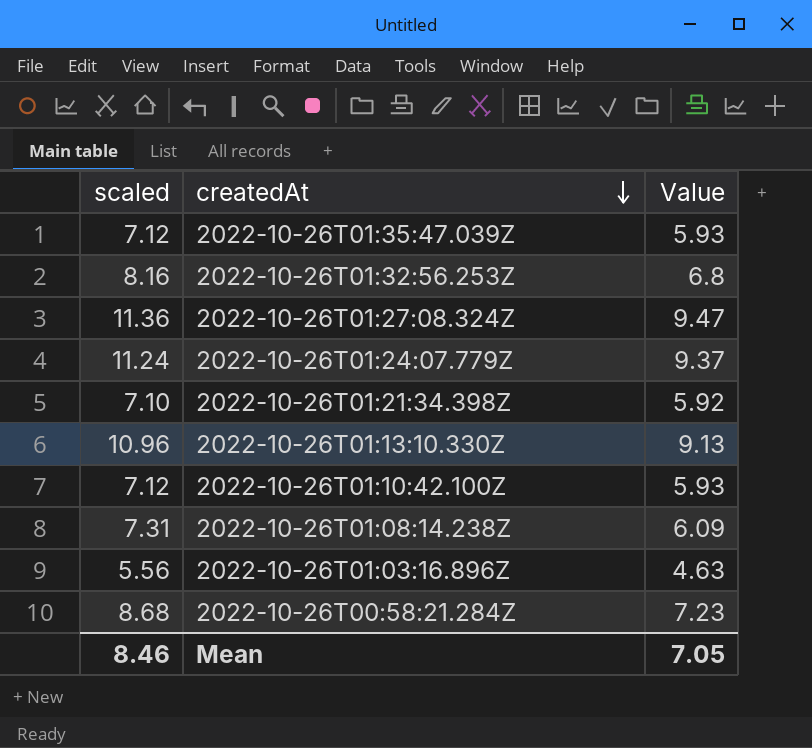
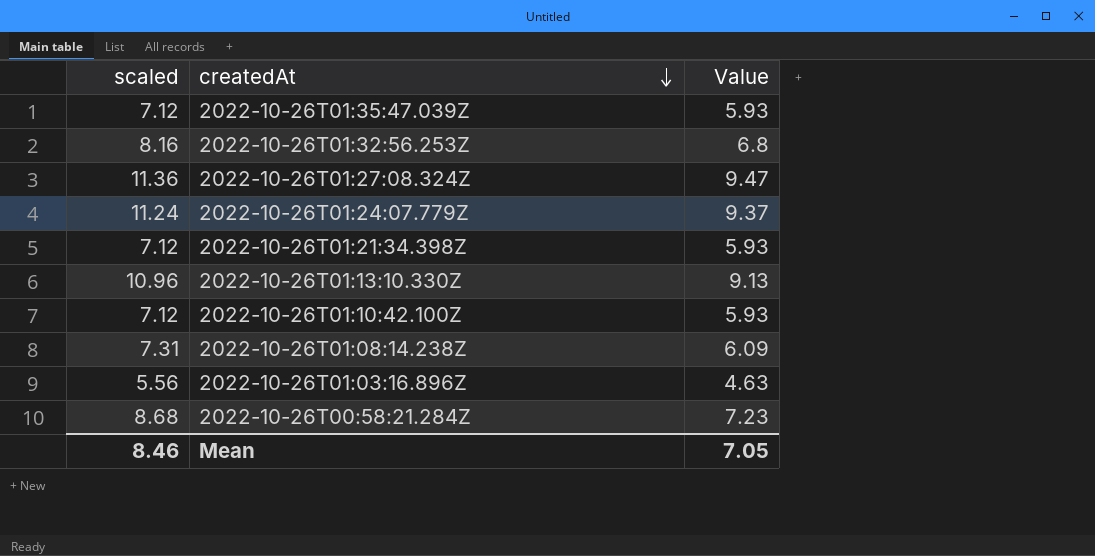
2022-10-26T01:21:34.398Z | scaled: 7.10 -> 7.12
2022-10-26T01:21:34.398Z | Value: 5.92 -> 5.93

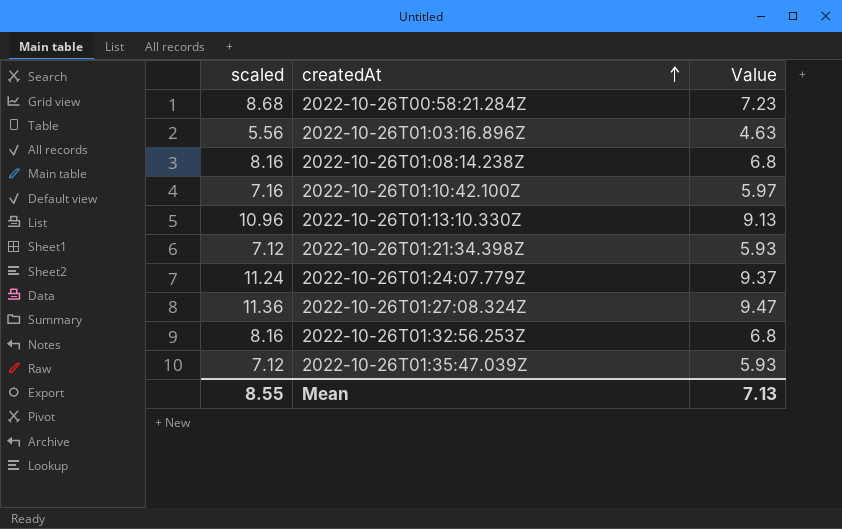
row order: createdAt descending -> createdAt ascending
2022-10-26T01:08:14.238Z | scaled: 7.31 -> 8.16
2022-10-26T01:08:14.238Z | Value: 6.09 -> 6.8
2022-10-26T01:10:42.100Z | scaled: 7.12 -> 7.16
2022-10-26T01:10:42.100Z | Value: 5.93 -> 5.97
Mean | scaled: 8.46 -> 8.55
Mean | Value: 7.05 -> 7.13

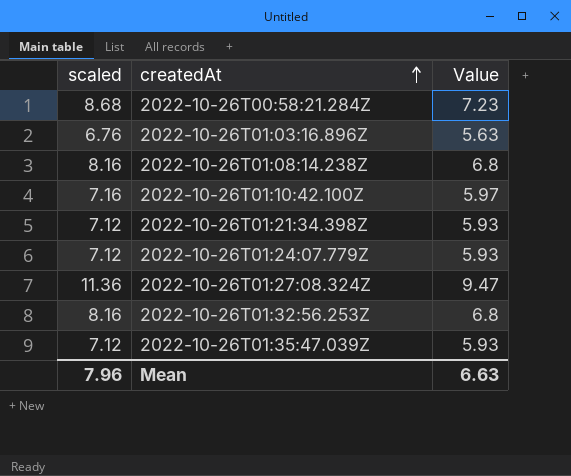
row 2022-10-26T01:13:10.330Z: 10.96 | 9.13 -> none
2022-10-26T01:03:16.896Z | scaled: 5.56 -> 6.76
2022-10-26T01:03:16.896Z | Value: 4.63 -> 5.63
2022-10-26T01:24:07.779Z | scaled: 11.24 -> 7.12
2022-10-26T01:24:07.779Z | Value: 9.37 -> 5.93
Mean | scaled: 8.55 -> 7.96
Mean | Value: 7.13 -> 6.63

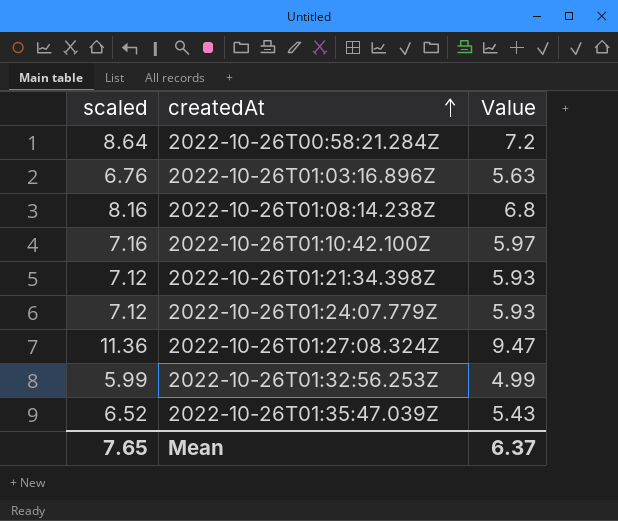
2022-10-26T00:58:21.284Z | scaled: 8.68 -> 8.64
2022-10-26T00:58:21.284Z | Value: 7.23 -> 7.2
2022-10-26T01:32:56.253Z | scaled: 8.16 -> 5.99
2022-10-26T01:32:56.253Z | Value: 6.8 -> 4.99
2022-10-26T01:35:47.039Z | scaled: 7.12 -> 6.52
2022-10-26T01:35:47.039Z | Value: 5.93 -> 5.43
Mean | scaled: 7.96 -> 7.65
Mean | Value: 6.63 -> 6.37

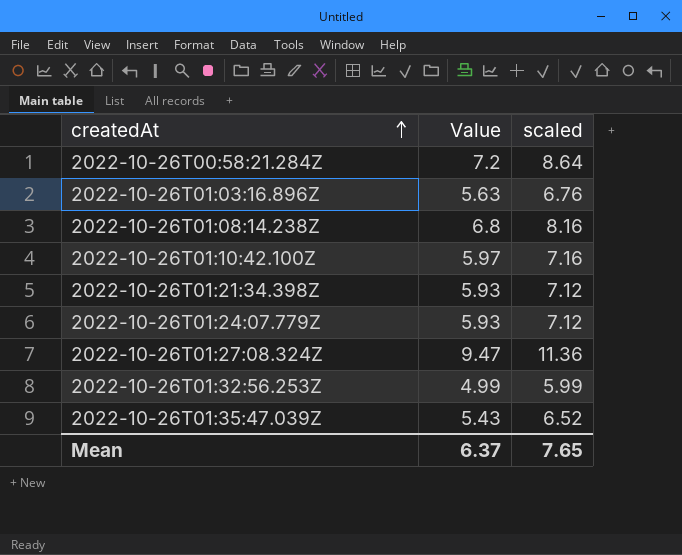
column scaled | position: 1 -> 3

